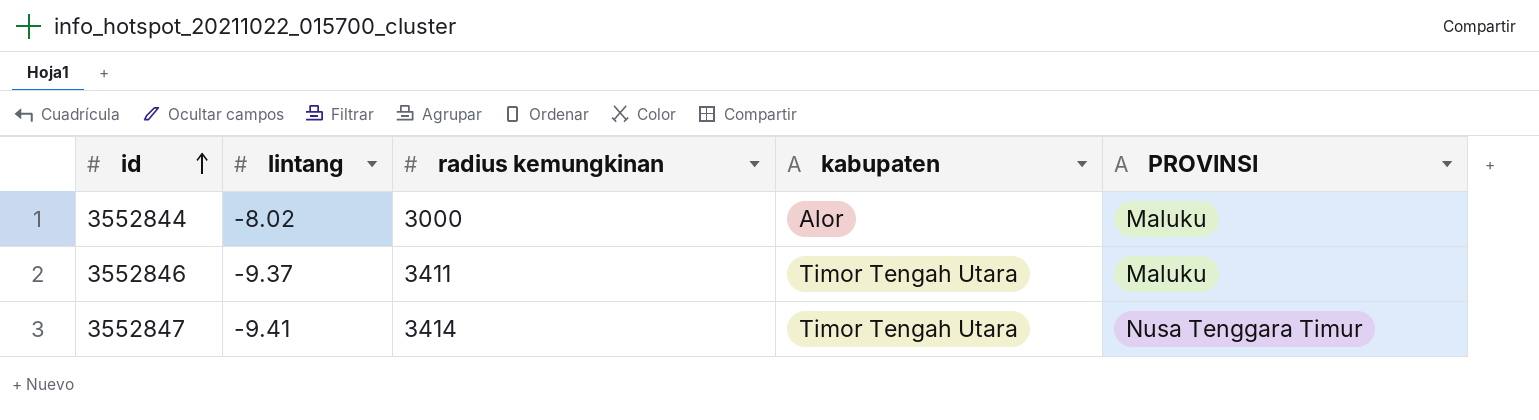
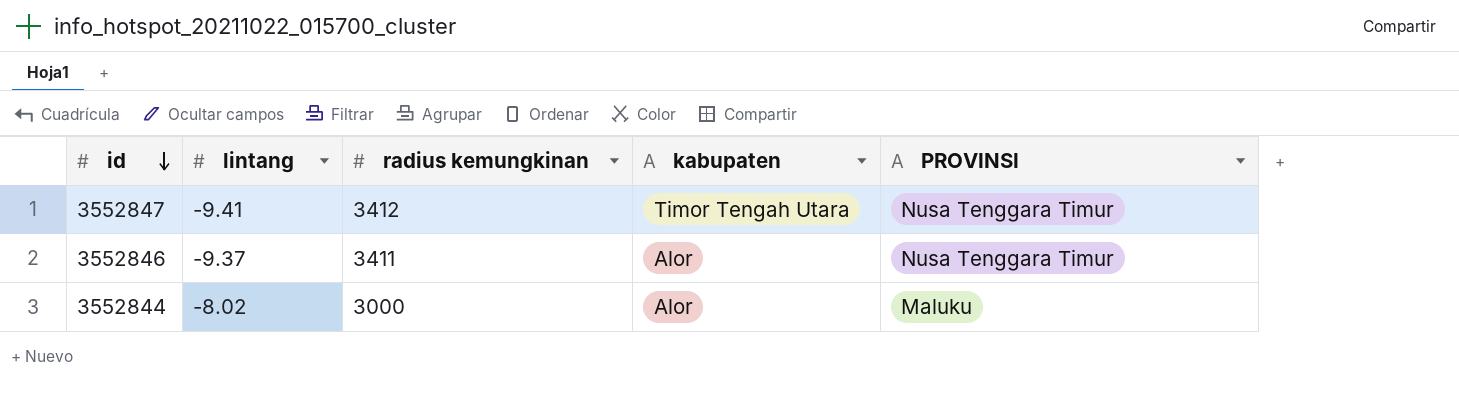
row order: id ascending -> id descending
3552847 | radius kemungkinan: 3414 -> 3412
3552846 | kabupaten: Timor Tengah Utara -> Alor
3552846 | PROVINSI: Maluku -> Nusa Tenggara Timur

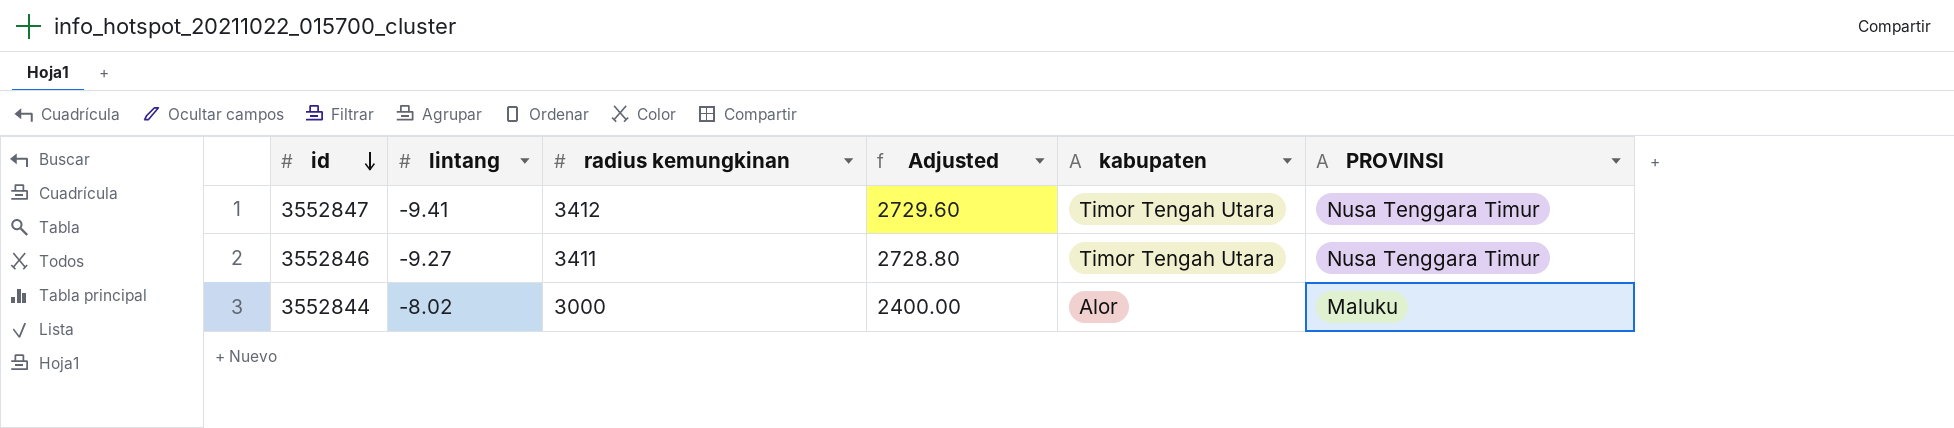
column Adjusted | formula: none -> [radius kemungkinan] * 0.8
3552846 | lintang: -9.37 -> -9.27
3552846 | kabupaten: Alor -> Timor Tengah Utara

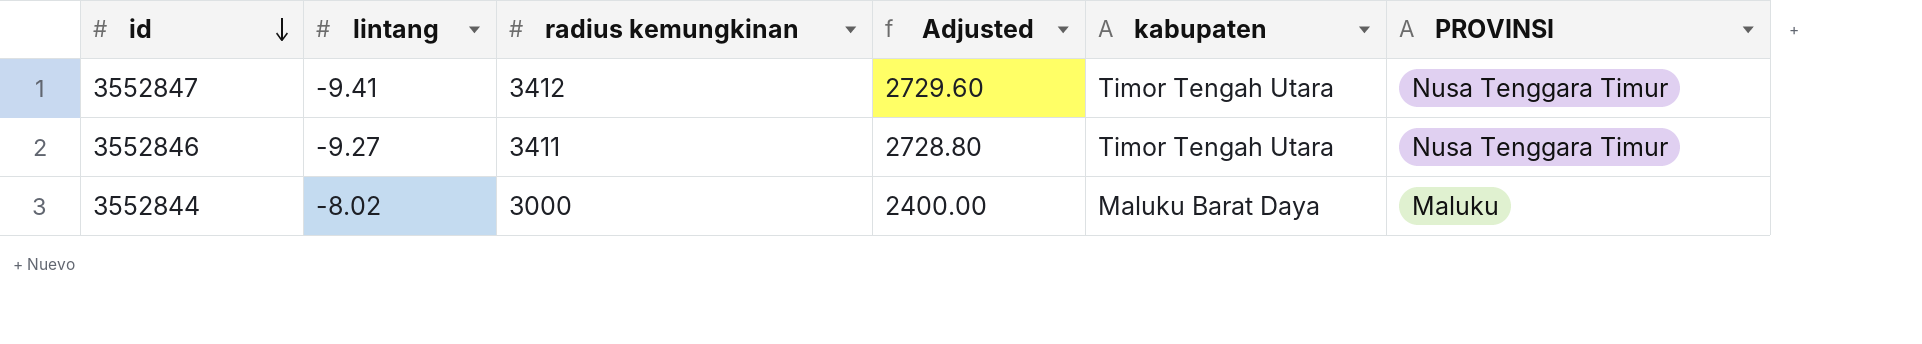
3552844 | kabupaten: Alor -> Maluku Barat Daya

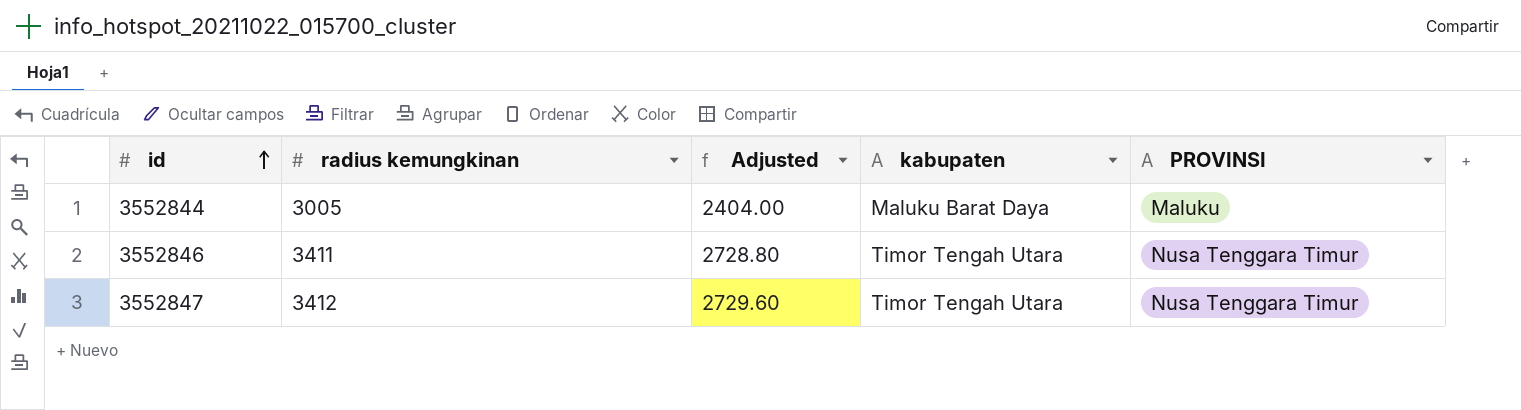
row order: id descending -> id ascending
column lintang | position: 2 -> none
3552844 | radius kemungkinan: 3000 -> 3005
3552844 | Adjusted: 2400.00 -> 2404.00

